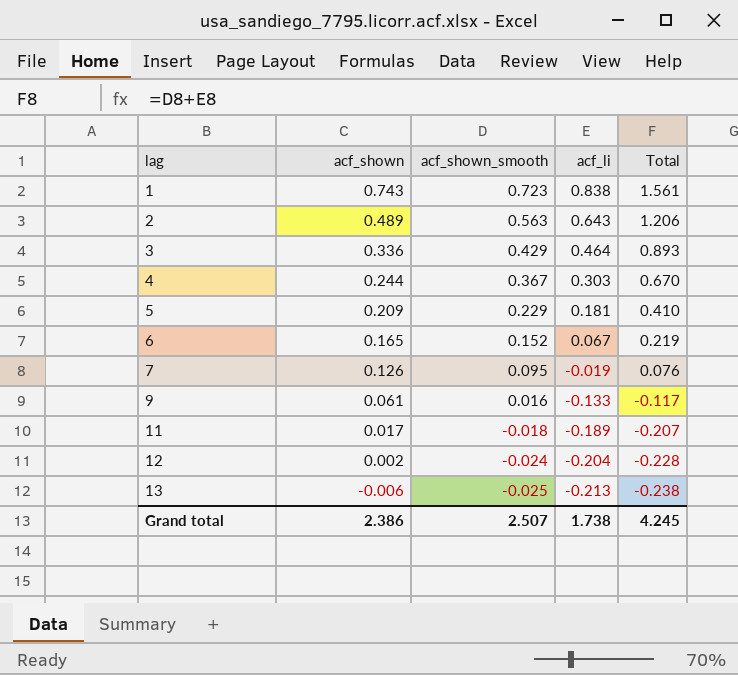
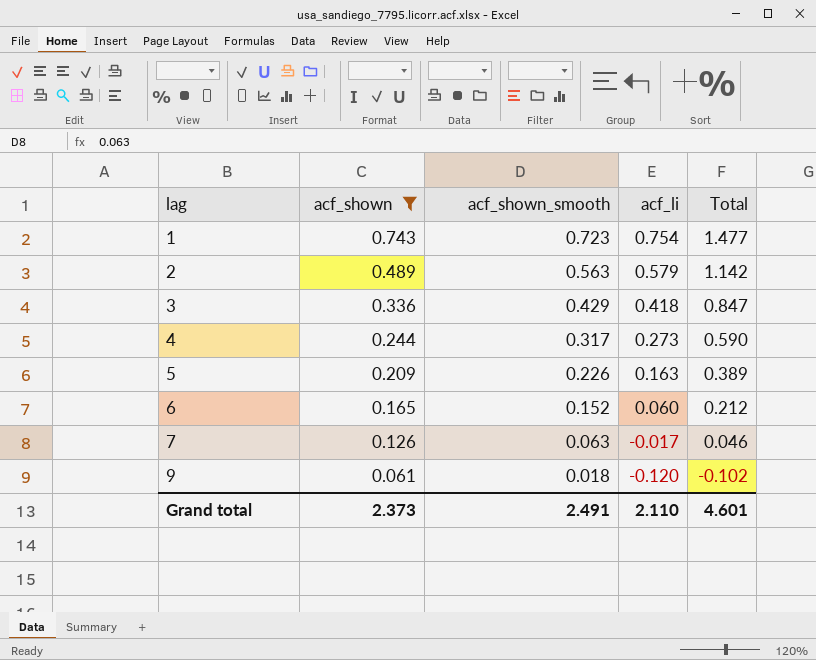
filter: none -> acf_shown >= 0.061
1 | acf_li: 0.838 -> 0.754
1 | Total: 1.561 -> 1.477
2 | acf_li: 0.643 -> 0.579
2 | Total: 1.206 -> 1.142
3 | acf_li: 0.464 -> 0.418
3 | Total: 0.893 -> 0.847
4 | acf_shown_smooth: 0.367 -> 0.317
4 | acf_li: 0.303 -> 0.273
4 | Total: 0.670 -> 0.590
5 | acf_shown_smooth: 0.229 -> 0.226
5 | acf_li: 0.181 -> 0.163
5 | Total: 0.410 -> 0.389
6 | acf_li: 0.067 -> 0.060
6 | Total: 0.219 -> 0.212
7 | acf_shown_smooth: 0.095 -> 0.063
7 | acf_li: -0.019 -> -0.017
7 | Total: 0.076 -> 0.046
9 | acf_shown_smooth: 0.016 -> 0.018
9 | acf_li: -0.133 -> -0.120
9 | Total: -0.117 -> -0.102
Grand total | acf_shown: 2.386 -> 2.373
Grand total | acf_shown_smooth: 2.507 -> 2.491
Grand total | acf_li: 1.738 -> 2.110
Grand total | Total: 4.245 -> 4.601

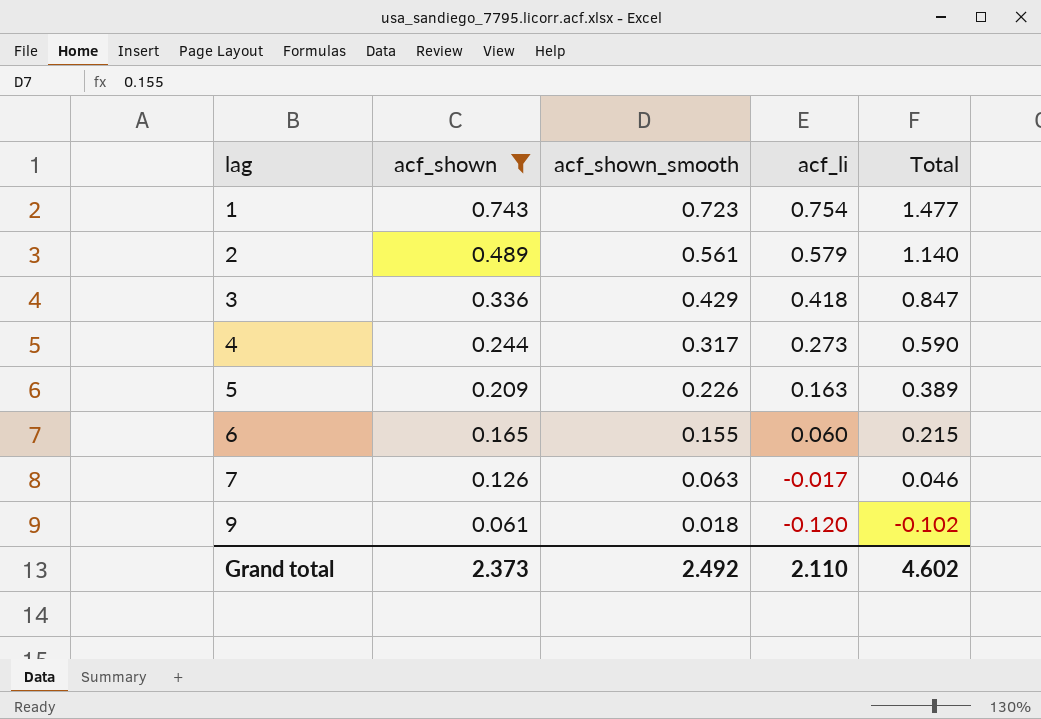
2 | acf_shown_smooth: 0.563 -> 0.561
2 | Total: 1.142 -> 1.140
6 | acf_shown_smooth: 0.152 -> 0.155
6 | Total: 0.212 -> 0.215
Grand total | acf_shown_smooth: 2.491 -> 2.492
Grand total | Total: 4.601 -> 4.602

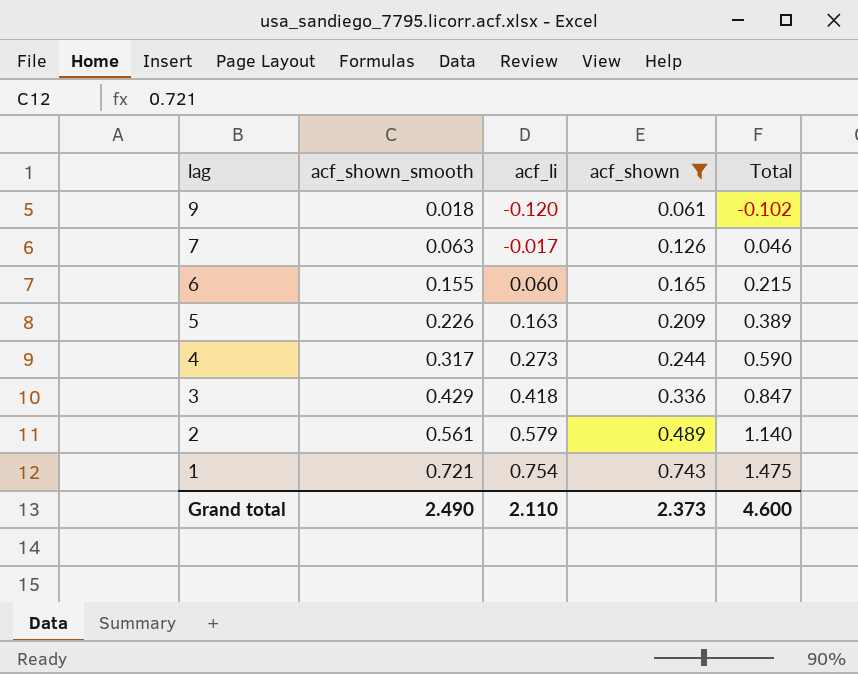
row order: lag ascending -> lag descending
column acf_shown | position: 2 -> 4
1 | acf_shown_smooth: 0.723 -> 0.721
1 | Total: 1.477 -> 1.475
Grand total | acf_shown_smooth: 2.492 -> 2.490
Grand total | Total: 4.602 -> 4.600

